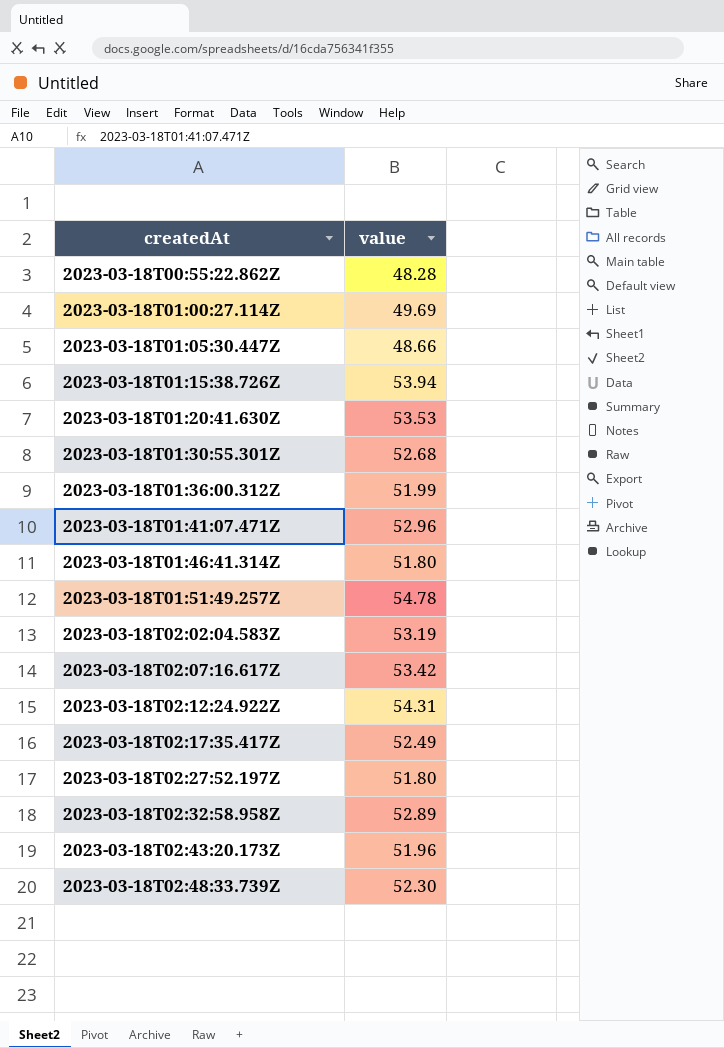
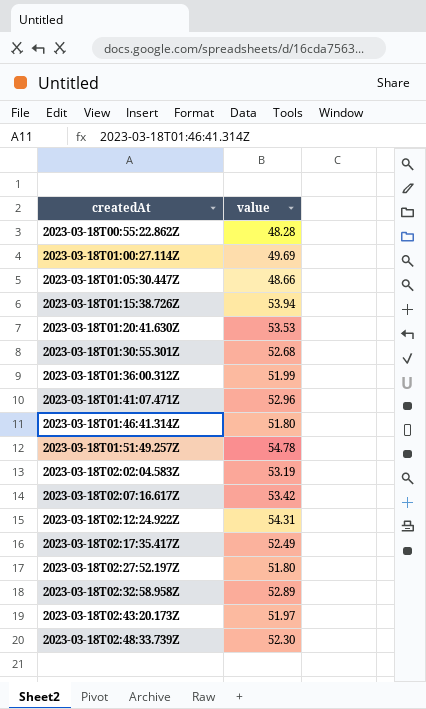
2023-03-18T02:43:20.173Z | value: 51.96 -> 51.97

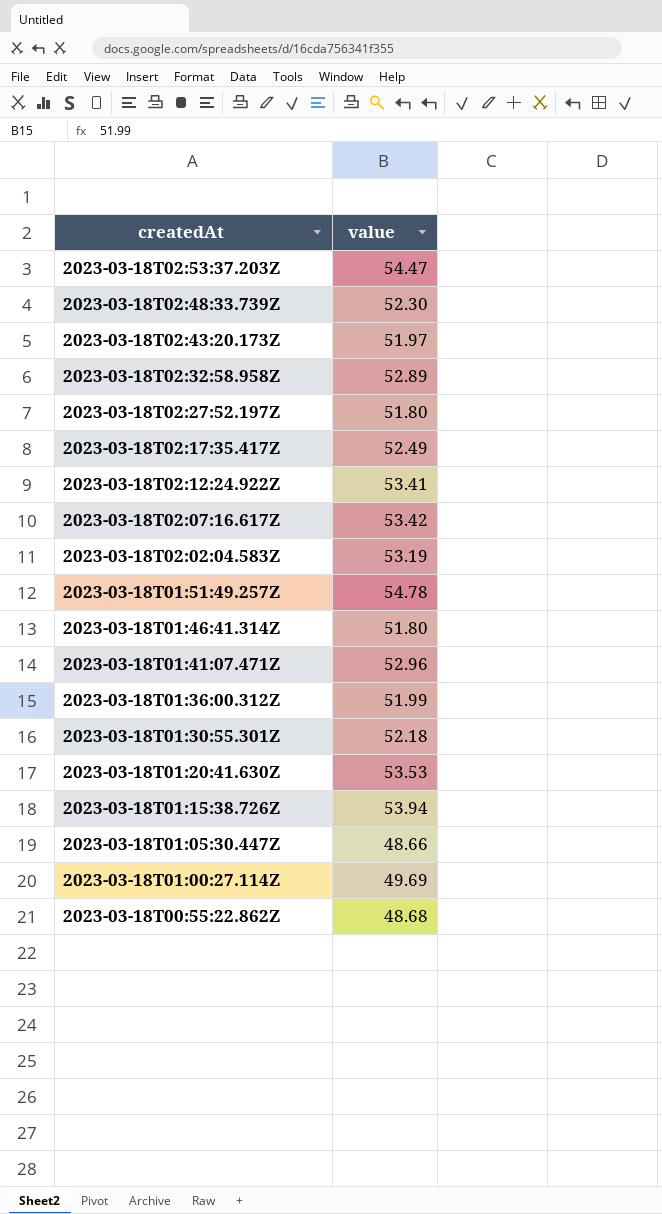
row order: createdAt ascending -> createdAt descending
row 2023-03-18T02:53:37.203Z: none -> 54.47
2023-03-18T02:12:24.922Z | value: 54.31 -> 53.41
2023-03-18T01:30:55.301Z | value: 52.68 -> 52.18
2023-03-18T00:55:22.862Z | value: 48.28 -> 48.68

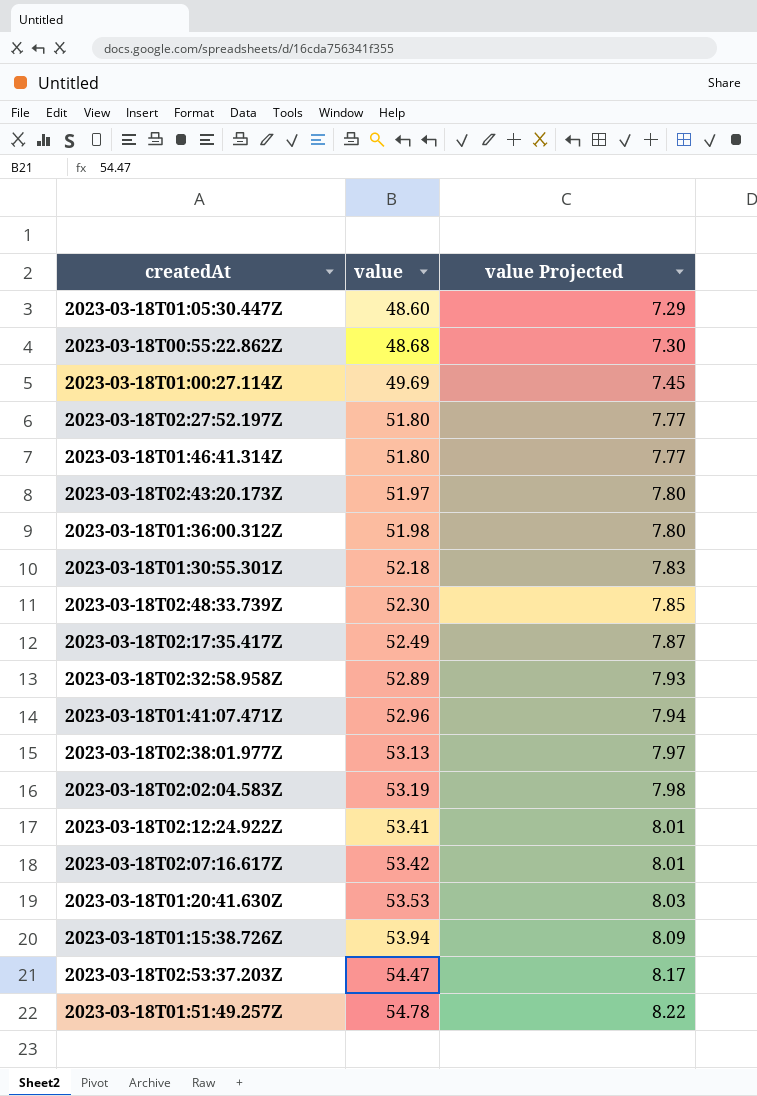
row order: createdAt descending -> value ascending
column value Projected | formula: none -> [value] * 0.15
2023-03-18T01:05:30.447Z | value: 48.66 -> 48.60
2023-03-18T01:36:00.312Z | value: 51.99 -> 51.98
row 2023-03-18T02:38:01.977Z: none -> 53.13 | 7.97

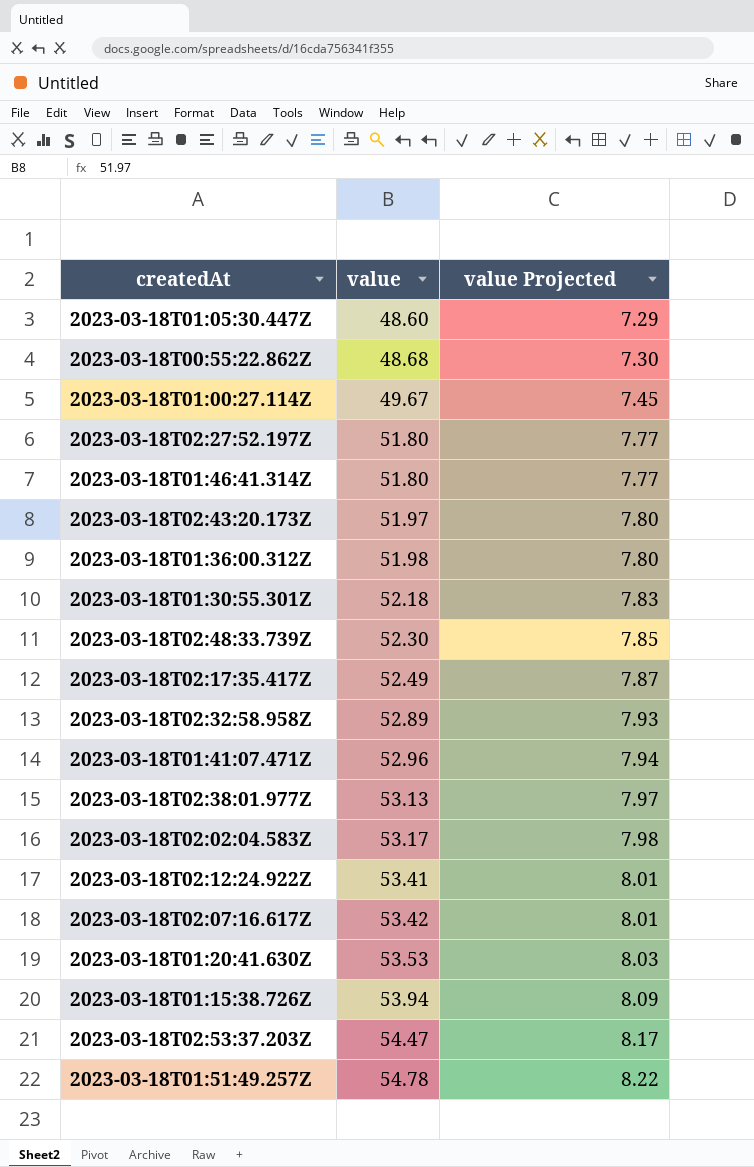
2023-03-18T01:00:27.114Z | value: 49.69 -> 49.67
2023-03-18T02:02:04.583Z | value: 53.19 -> 53.17

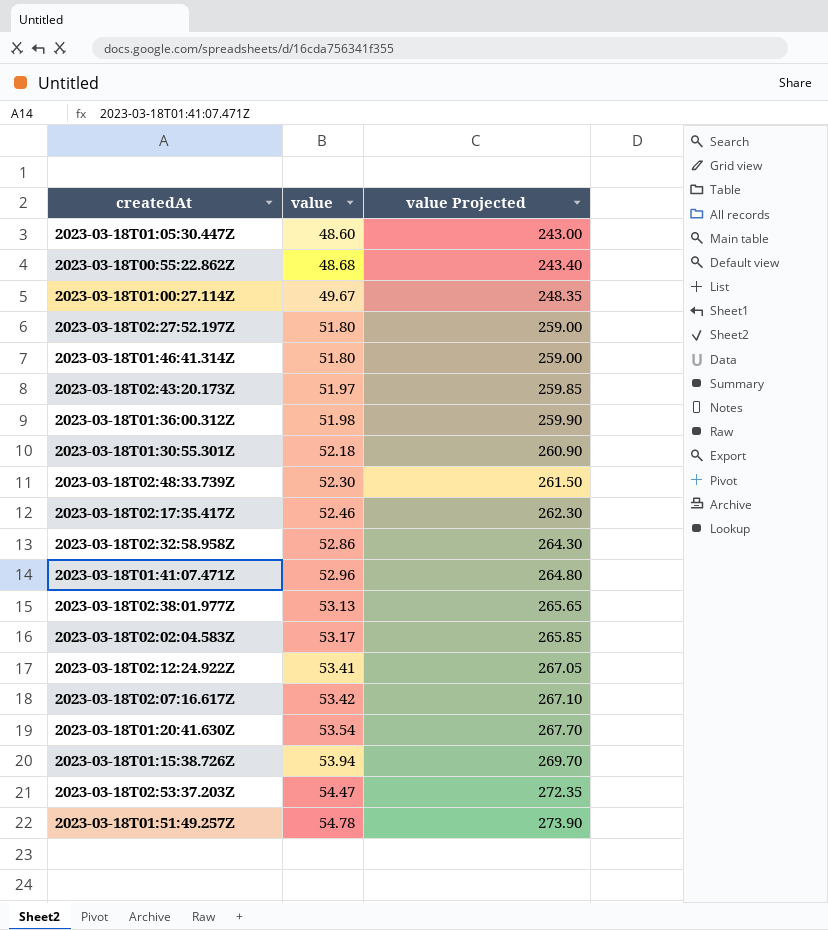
column value Projected | formula: [value] * 0.15 -> [value] * 5
2023-03-18T02:17:35.417Z | value: 52.49 -> 52.46
2023-03-18T02:32:58.958Z | value: 52.89 -> 52.86
2023-03-18T01:20:41.630Z | value: 53.53 -> 53.54

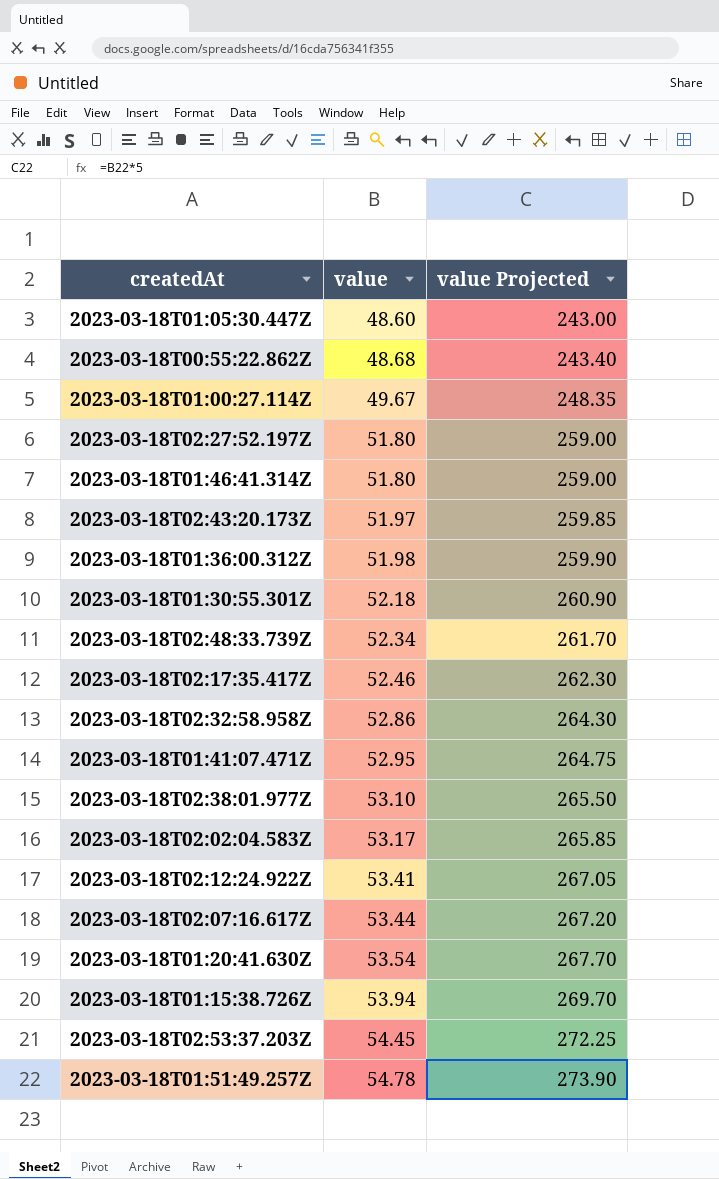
2023-03-18T02:48:33.739Z | value: 52.30 -> 52.34
2023-03-18T02:48:33.739Z | value Projected: 261.50 -> 261.70
2023-03-18T01:41:07.471Z | value: 52.96 -> 52.95
2023-03-18T01:41:07.471Z | value Projected: 264.80 -> 264.75
2023-03-18T02:38:01.977Z | value: 53.13 -> 53.10
2023-03-18T02:38:01.977Z | value Projected: 265.65 -> 265.50
2023-03-18T02:07:16.617Z | value: 53.42 -> 53.44
2023-03-18T02:07:16.617Z | value Projected: 267.10 -> 267.20
2023-03-18T02:53:37.203Z | value: 54.47 -> 54.45
2023-03-18T02:53:37.203Z | value Projected: 272.35 -> 272.25

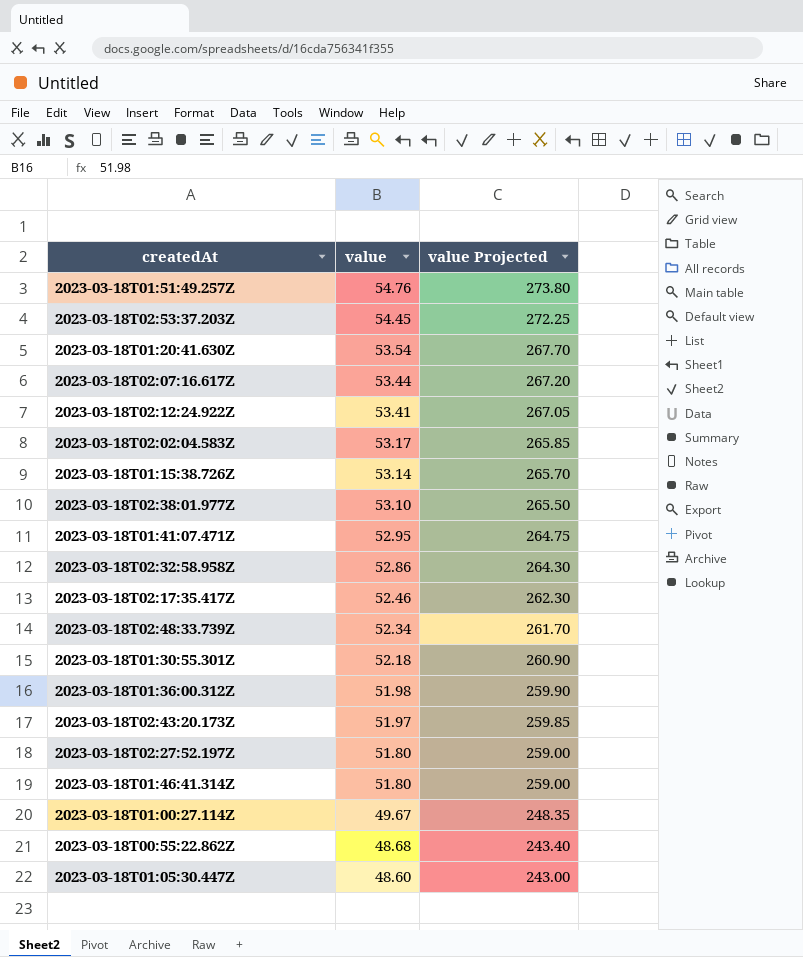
row order: value ascending -> value descending
2023-03-18T01:51:49.257Z | value: 54.78 -> 54.76
2023-03-18T01:51:49.257Z | value Projected: 273.90 -> 273.80
2023-03-18T01:15:38.726Z | value: 53.94 -> 53.14
2023-03-18T01:15:38.726Z | value Projected: 269.70 -> 265.70

